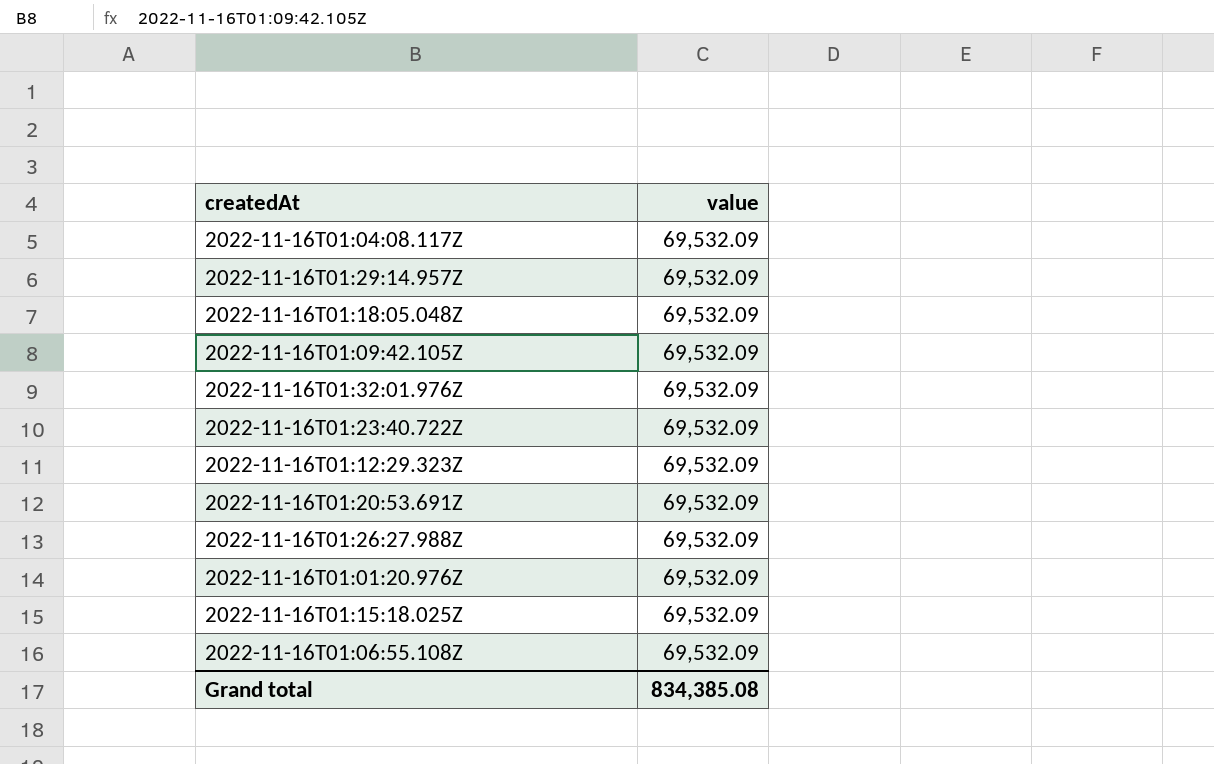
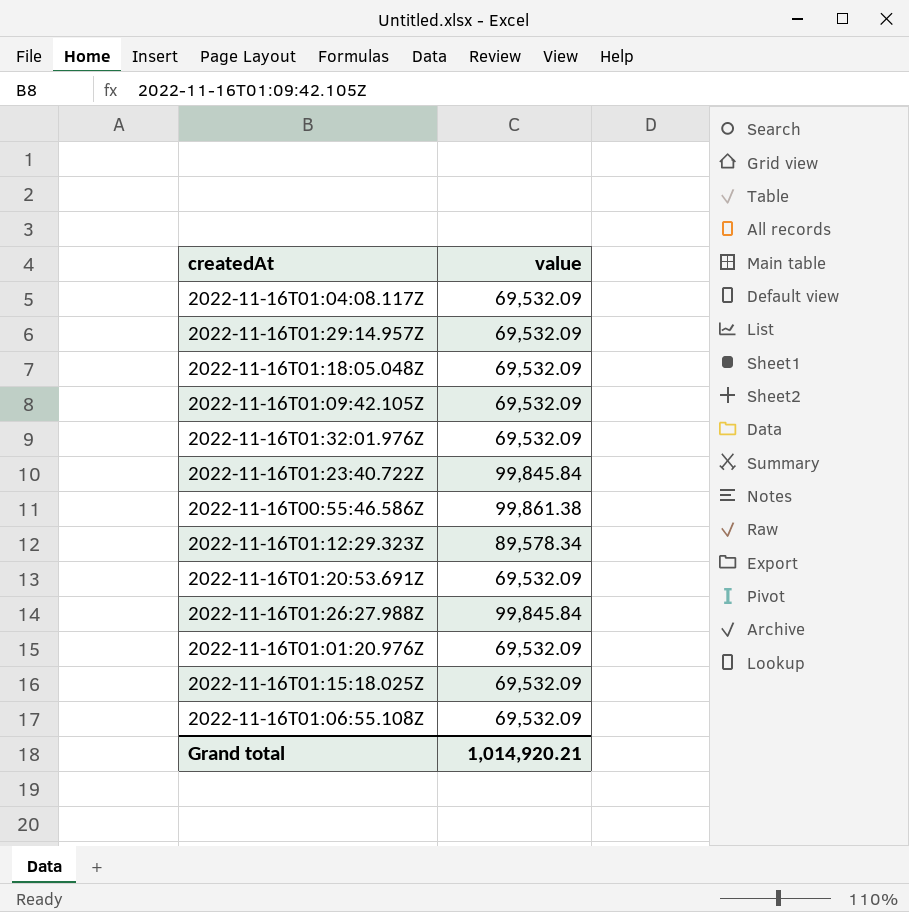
2022-11-16T01:23:40.722Z | value: 69,532.09 -> 99,845.84
row 2022-11-16T00:55:46.586Z: none -> 99,861.38
2022-11-16T01:12:29.323Z | value: 69,532.09 -> 89,578.34
2022-11-16T01:26:27.988Z | value: 69,532.09 -> 99,845.84
Grand total | value: 834,385.08 -> 1,014,920.21

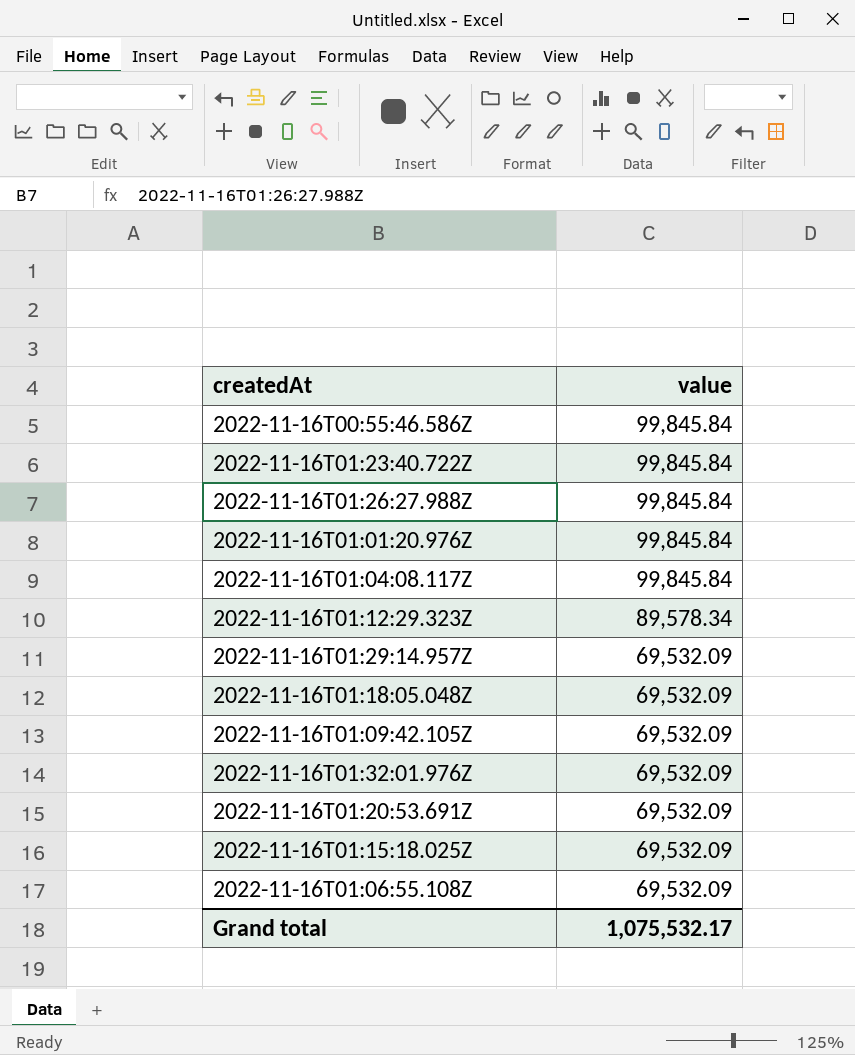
row order: none -> value descending
2022-11-16T00:55:46.586Z | value: 99,861.38 -> 99,845.84
2022-11-16T01:01:20.976Z | value: 69,532.09 -> 99,845.84
2022-11-16T01:04:08.117Z | value: 69,532.09 -> 99,845.84
Grand total | value: 1,014,920.21 -> 1,075,532.17

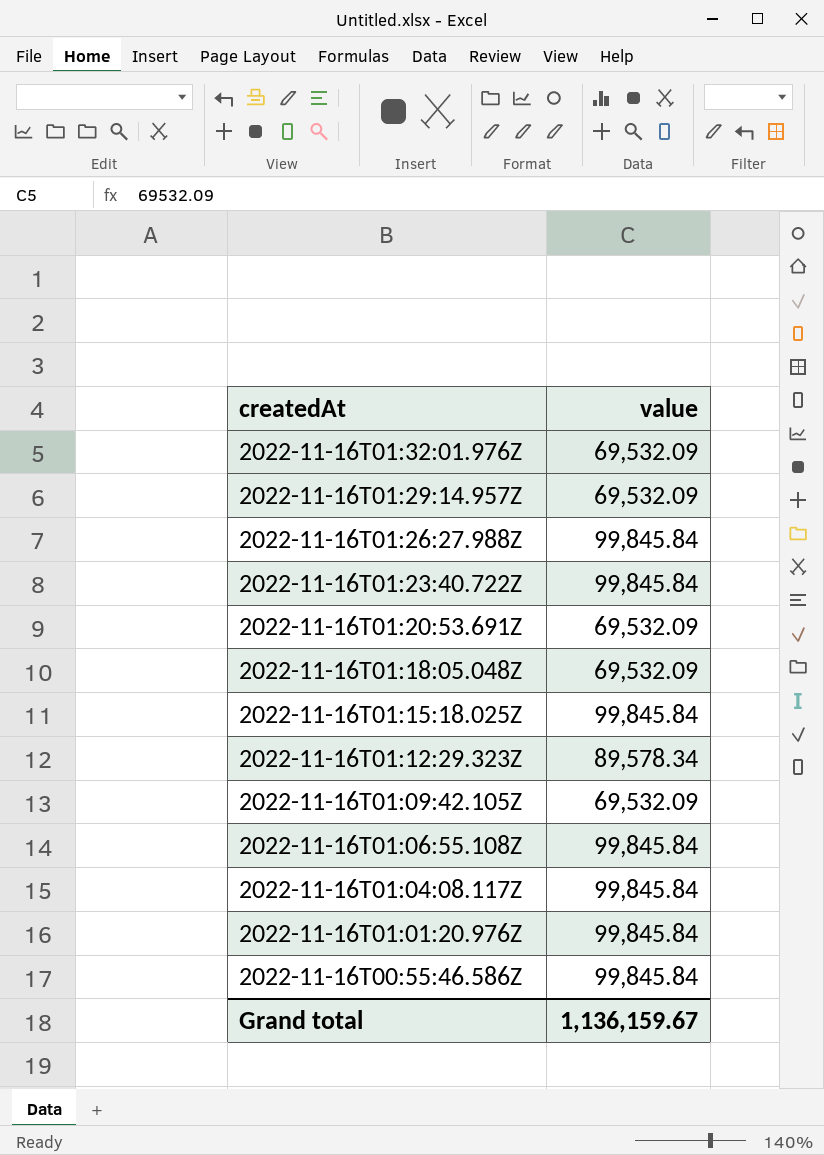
row order: value descending -> createdAt descending
2022-11-16T01:15:18.025Z | value: 69,532.09 -> 99,845.84
2022-11-16T01:06:55.108Z | value: 69,532.09 -> 99,845.84
Grand total | value: 1,075,532.17 -> 1,136,159.67

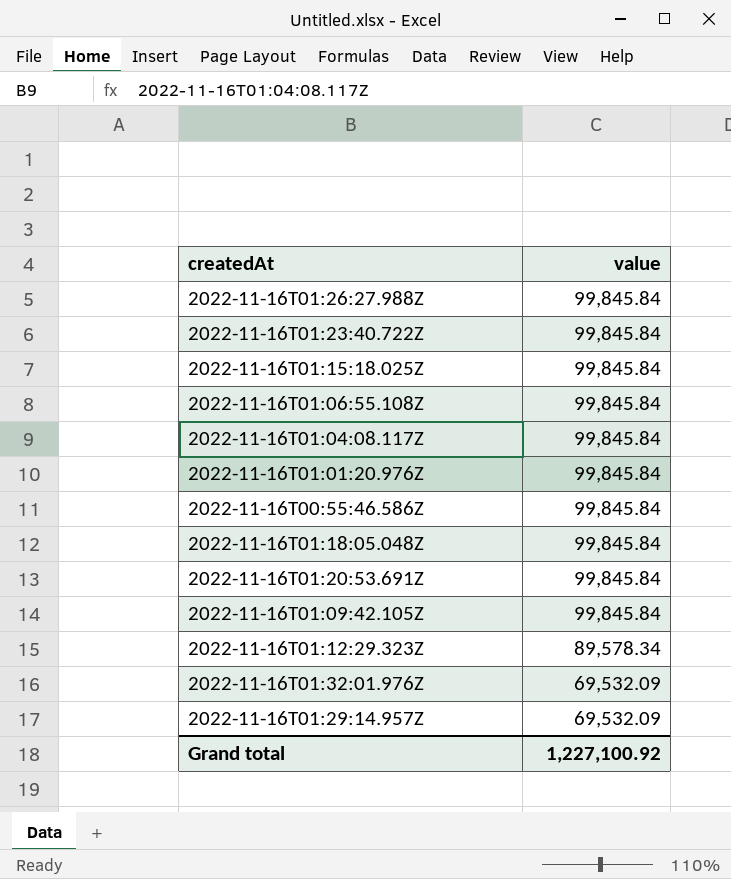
row order: createdAt descending -> value descending
2022-11-16T01:18:05.048Z | value: 69,532.09 -> 99,845.84
2022-11-16T01:20:53.691Z | value: 69,532.09 -> 99,845.84
2022-11-16T01:09:42.105Z | value: 69,532.09 -> 99,845.84
Grand total | value: 1,136,159.67 -> 1,227,100.92

